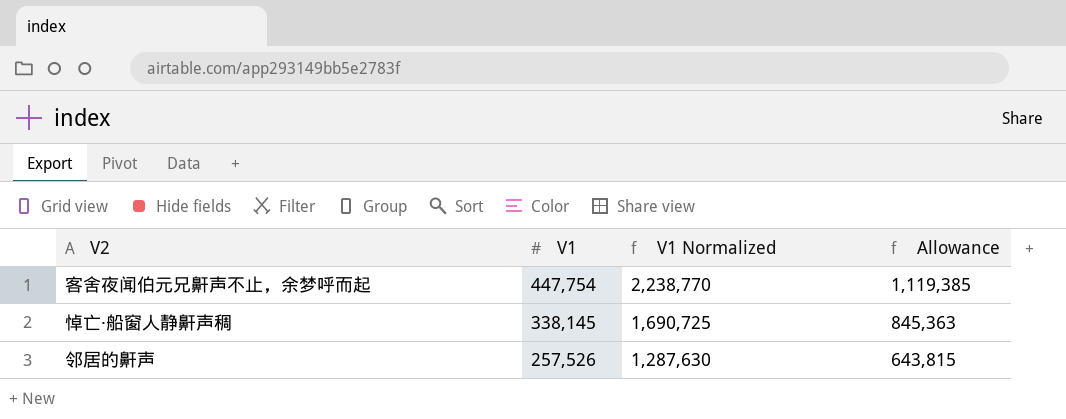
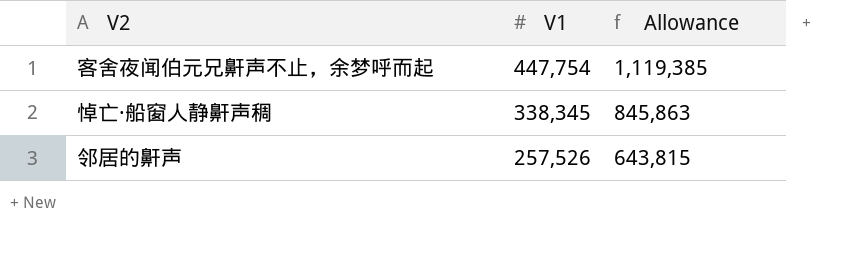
column V1 Normalized | formula: [V1] * 5 -> none
悼亡·船窗人静鼾声稠 | V1: 338,145 -> 338,345
悼亡·船窗人静鼾声稠 | Allowance: 845,363 -> 845,863

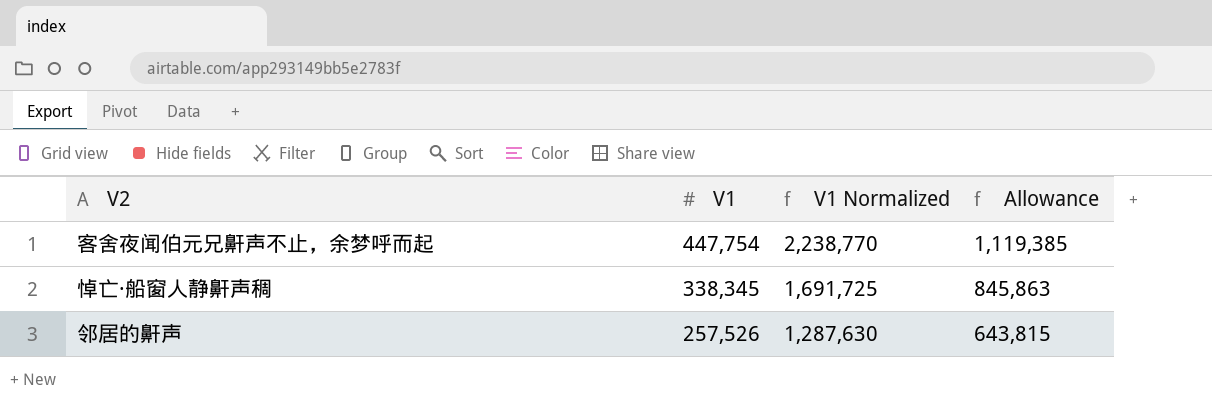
column V1 Normalized | formula: none -> [V1] * 5

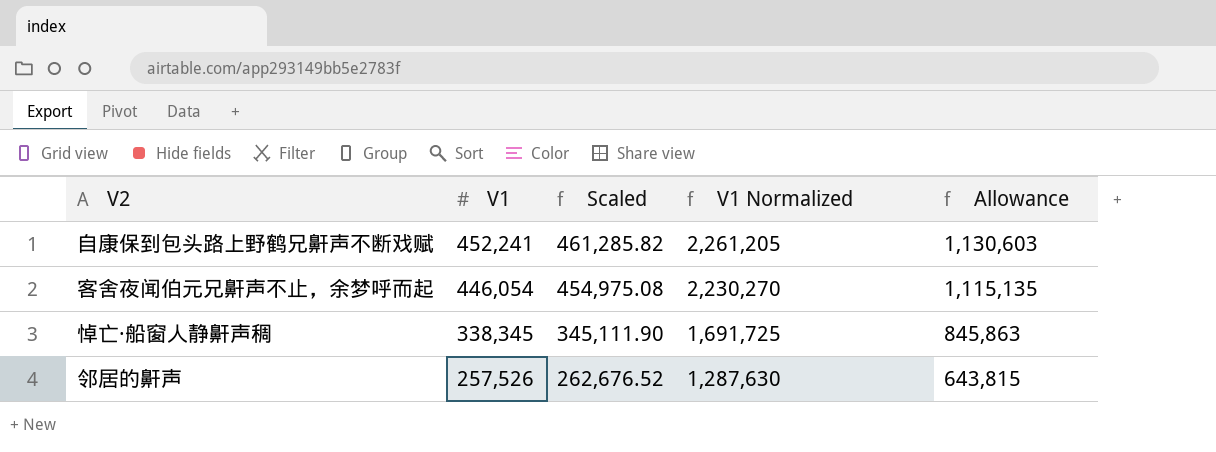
column Scaled | formula: none -> [V1] * 1.02
row 自康保到包头路上野鹤兄鼾声不断戏赋: none -> 452,241 | 461,285.82 | 2,261,205 | 1,130,603
客舍夜闻伯元兄鼾声不止，余梦呼而起 | V1: 447,754 -> 446,054
客舍夜闻伯元兄鼾声不止，余梦呼而起 | V1 Normalized: 2,238,770 -> 2,230,270
客舍夜闻伯元兄鼾声不止，余梦呼而起 | Allowance: 1,119,385 -> 1,115,135

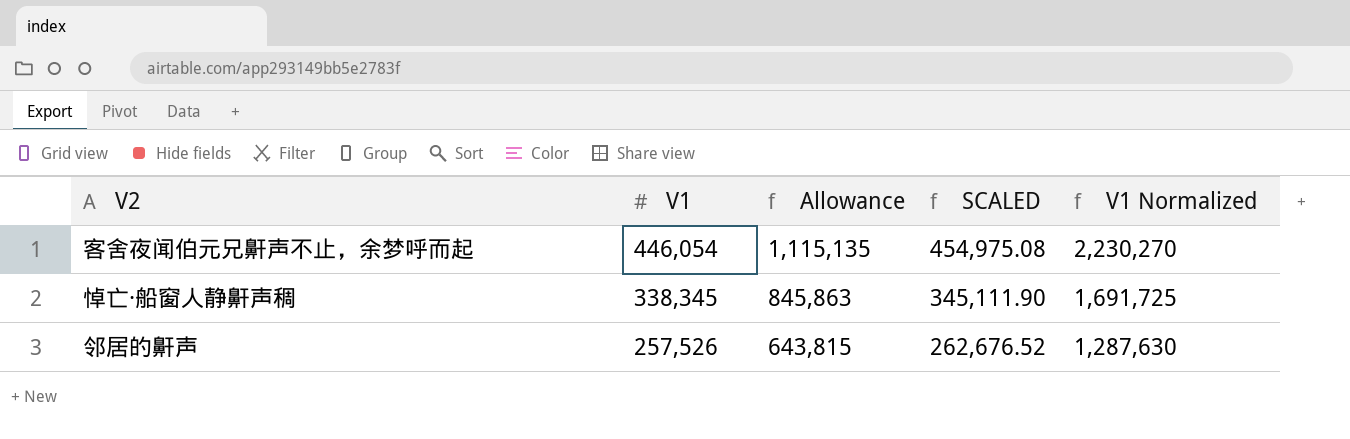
column Allowance | position: 5 -> 3
column name: Scaled -> SCALED
row 自康保到包头路上野鹤兄鼾声不断戏赋: 452,241 | 461,285.82 | 2,261,205 | 1,130,603 -> none

